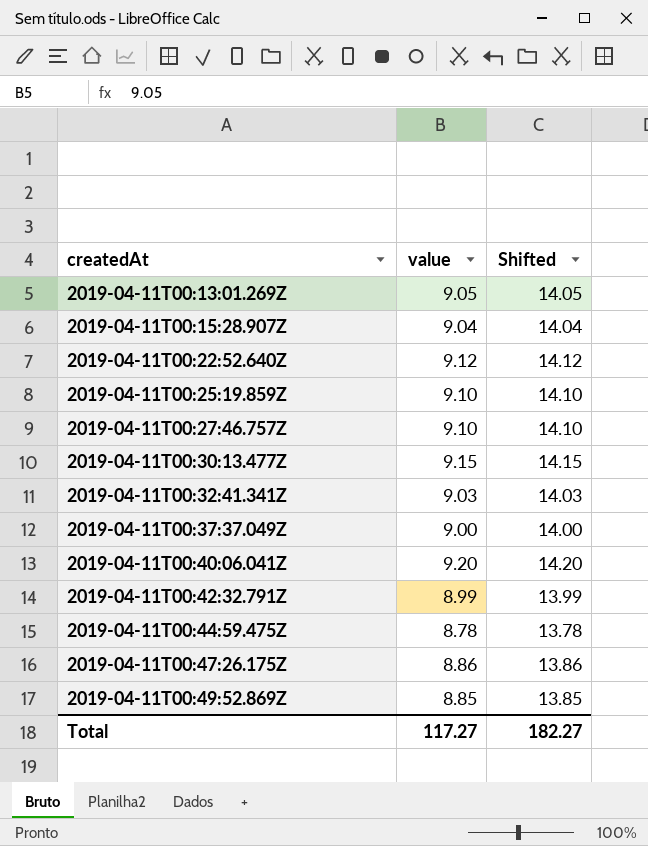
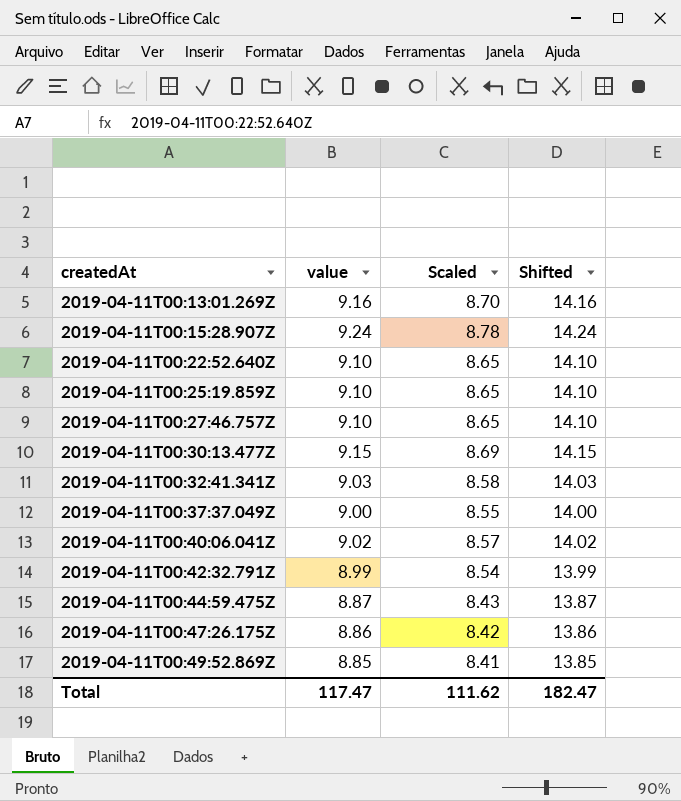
column Scaled | formula: none -> [value] * 0.95
2019-04-11T00:13:01.269Z | value: 9.05 -> 9.16
2019-04-11T00:13:01.269Z | Shifted: 14.05 -> 14.16
2019-04-11T00:15:28.907Z | value: 9.04 -> 9.24
2019-04-11T00:15:28.907Z | Shifted: 14.04 -> 14.24
2019-04-11T00:22:52.640Z | value: 9.12 -> 9.10
2019-04-11T00:22:52.640Z | Shifted: 14.12 -> 14.10
2019-04-11T00:40:06.041Z | value: 9.20 -> 9.02
2019-04-11T00:40:06.041Z | Shifted: 14.20 -> 14.02
2019-04-11T00:44:59.475Z | value: 8.78 -> 8.87
2019-04-11T00:44:59.475Z | Shifted: 13.78 -> 13.87
Total | value: 117.27 -> 117.47
Total | Shifted: 182.27 -> 182.47

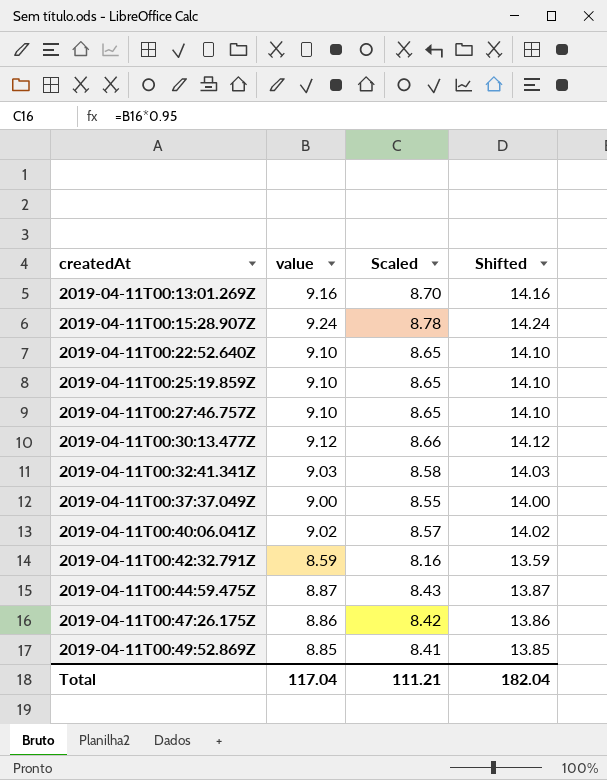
2019-04-11T00:30:13.477Z | value: 9.15 -> 9.12
2019-04-11T00:30:13.477Z | Scaled: 8.69 -> 8.66
2019-04-11T00:30:13.477Z | Shifted: 14.15 -> 14.12
2019-04-11T00:42:32.791Z | value: 8.99 -> 8.59
2019-04-11T00:42:32.791Z | Scaled: 8.54 -> 8.16
2019-04-11T00:42:32.791Z | Shifted: 13.99 -> 13.59
Total | value: 117.47 -> 117.04
Total | Scaled: 111.62 -> 111.21
Total | Shifted: 182.47 -> 182.04

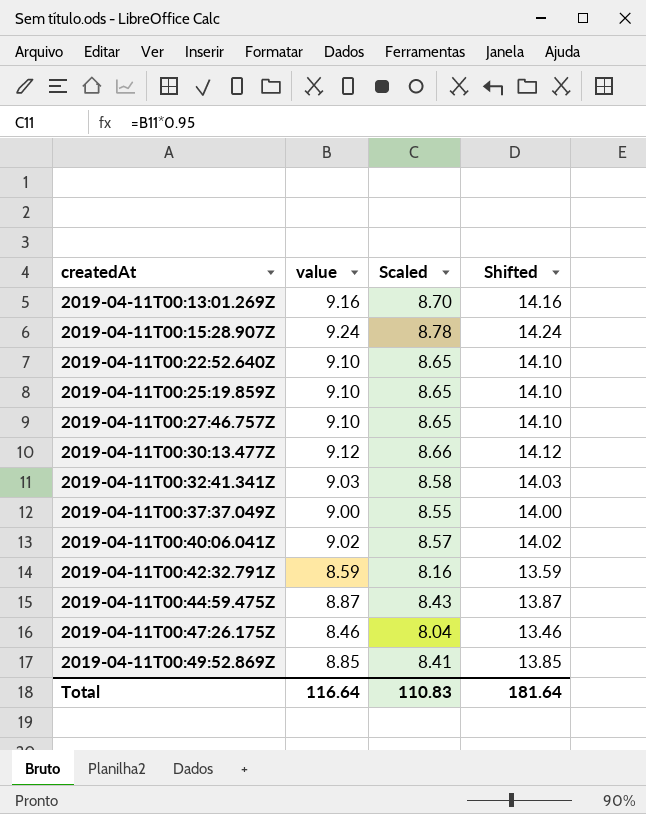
2019-04-11T00:47:26.175Z | value: 8.86 -> 8.46
2019-04-11T00:47:26.175Z | Scaled: 8.42 -> 8.04
2019-04-11T00:47:26.175Z | Shifted: 13.86 -> 13.46
Total | value: 117.04 -> 116.64
Total | Scaled: 111.21 -> 110.83
Total | Shifted: 182.04 -> 181.64

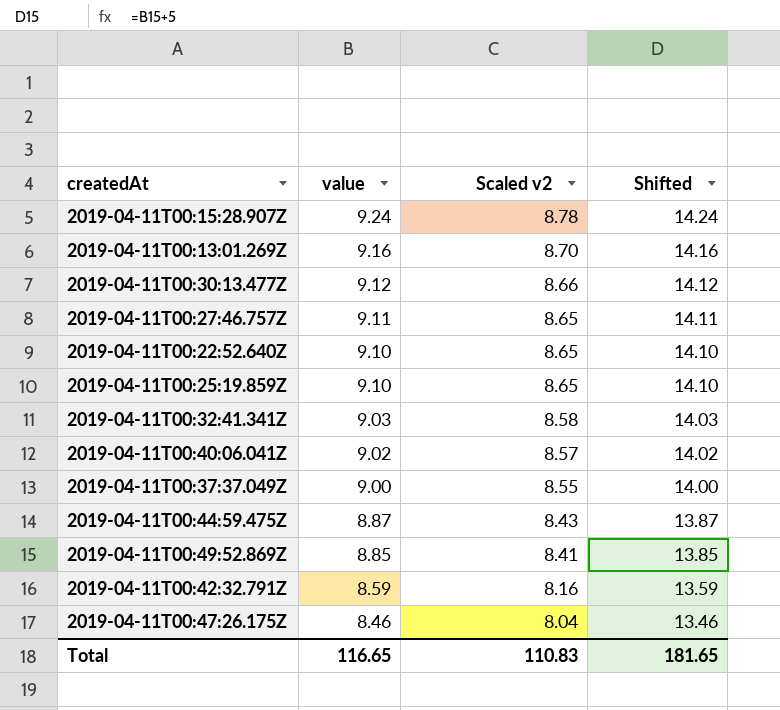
row order: createdAt ascending -> value descending
column name: Scaled -> Scaled v2
2019-04-11T00:27:46.757Z | value: 9.10 -> 9.11
2019-04-11T00:27:46.757Z | Shifted: 14.10 -> 14.11
Total | value: 116.64 -> 116.65
Total | Shifted: 181.64 -> 181.65

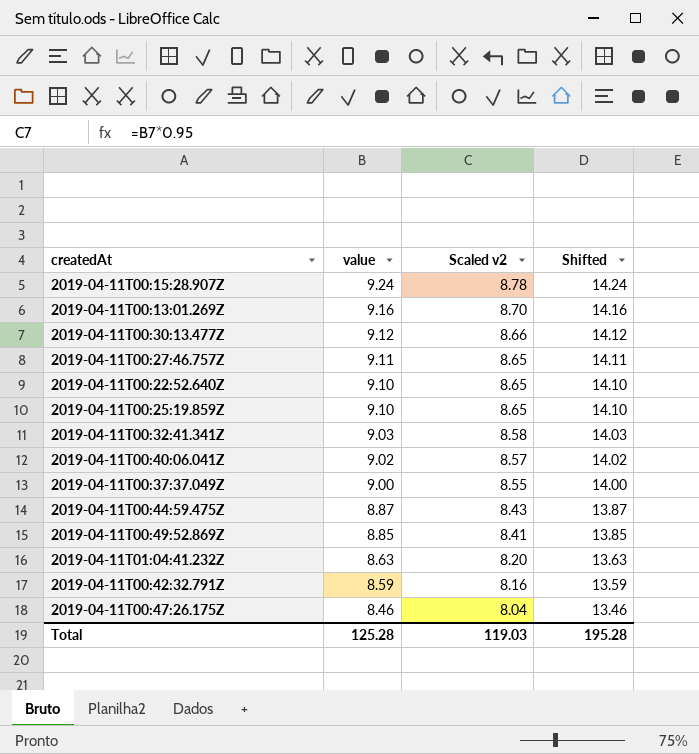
row 2019-04-11T01:04:41.232Z: none -> 8.63 | 8.20 | 13.63
Total | value: 116.65 -> 125.28
Total | Scaled v2: 110.83 -> 119.03
Total | Shifted: 181.65 -> 195.28

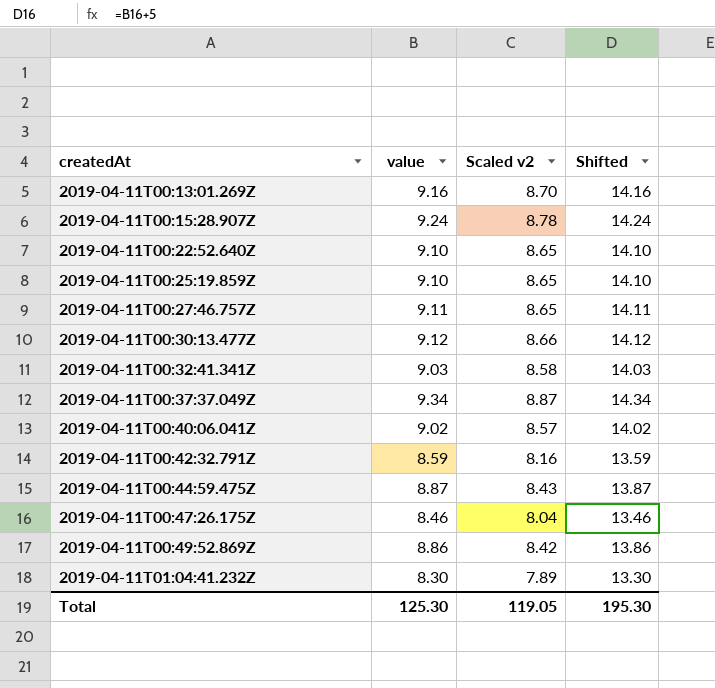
row order: value descending -> createdAt ascending
2019-04-11T00:37:37.049Z | value: 9.00 -> 9.34
2019-04-11T00:37:37.049Z | Scaled v2: 8.55 -> 8.87
2019-04-11T00:37:37.049Z | Shifted: 14.00 -> 14.34
2019-04-11T00:49:52.869Z | value: 8.85 -> 8.86
2019-04-11T00:49:52.869Z | Scaled v2: 8.41 -> 8.42
2019-04-11T00:49:52.869Z | Shifted: 13.85 -> 13.86
2019-04-11T01:04:41.232Z | value: 8.63 -> 8.30
2019-04-11T01:04:41.232Z | Scaled v2: 8.20 -> 7.89
2019-04-11T01:04:41.232Z | Shifted: 13.63 -> 13.30
Total | value: 125.28 -> 125.30
Total | Scaled v2: 119.03 -> 119.05
Total | Shifted: 195.28 -> 195.30

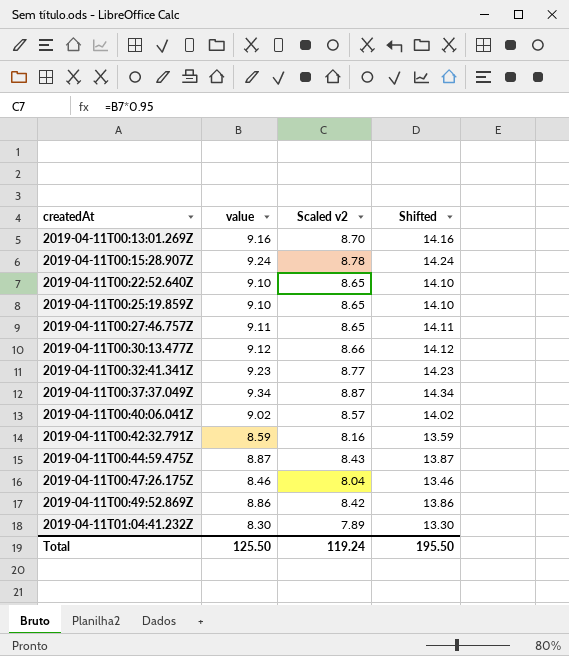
2019-04-11T00:32:41.341Z | value: 9.03 -> 9.23
2019-04-11T00:32:41.341Z | Scaled v2: 8.58 -> 8.77
2019-04-11T00:32:41.341Z | Shifted: 14.03 -> 14.23
Total | value: 125.30 -> 125.50
Total | Scaled v2: 119.05 -> 119.24
Total | Shifted: 195.30 -> 195.50

